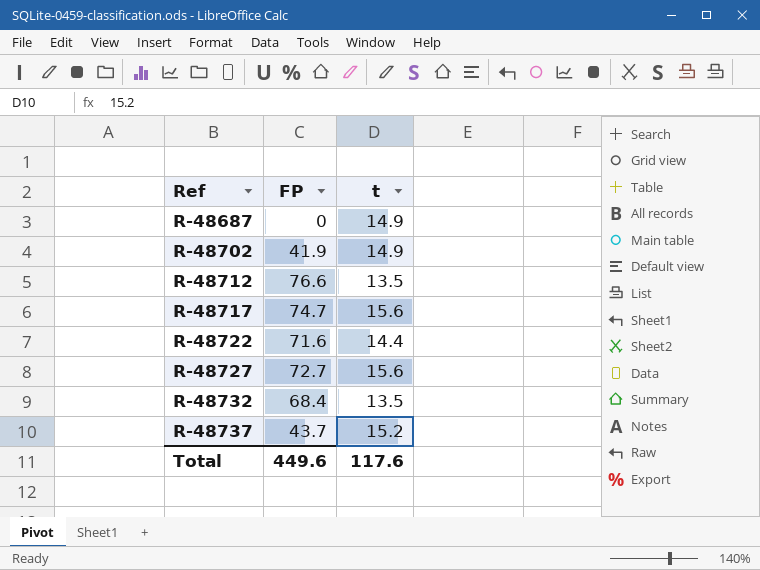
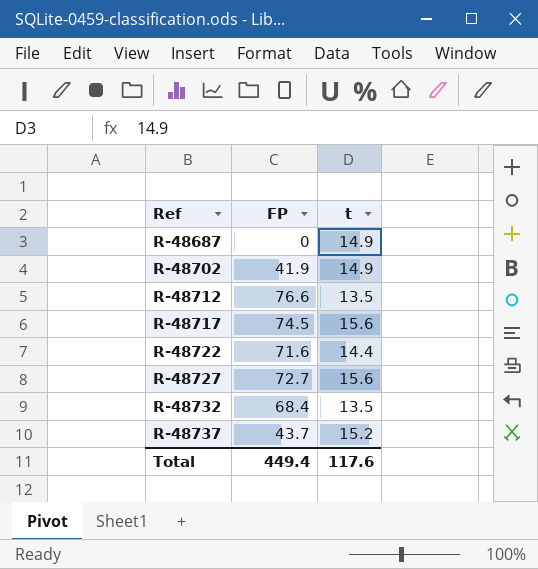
R-48717 | FP: 74.7 -> 74.5
Total | FP: 449.6 -> 449.4

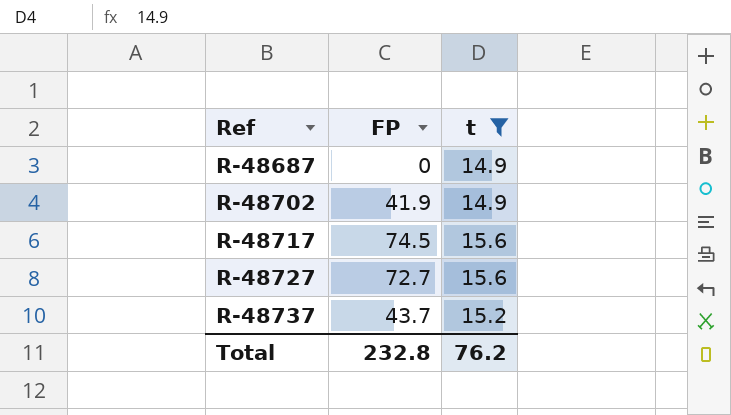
filter: none -> t >= 14.9
Total | FP: 449.4 -> 232.8
Total | t: 117.6 -> 76.2

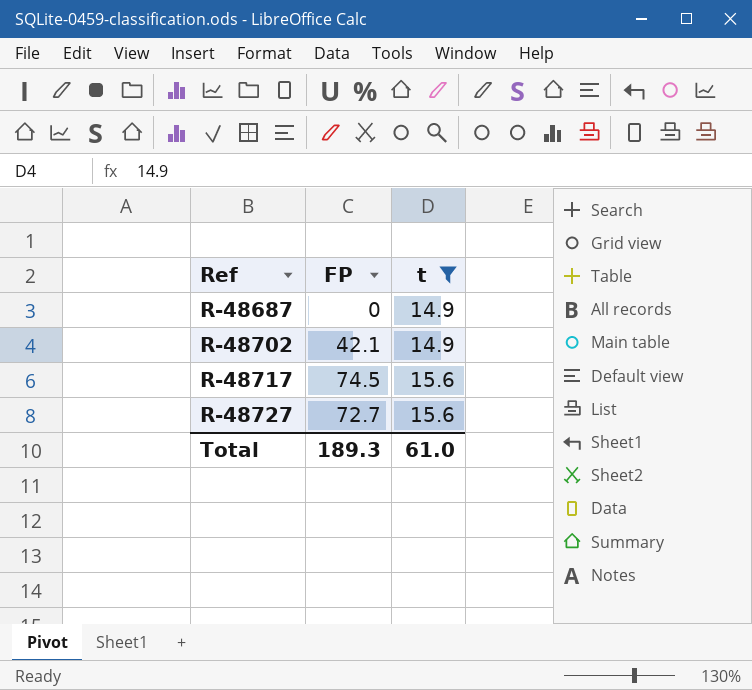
row R-48737: 43.7 | 15.2 -> none
R-48702 | FP: 41.9 -> 42.1
Total | FP: 232.8 -> 189.3
Total | t: 76.2 -> 61.0

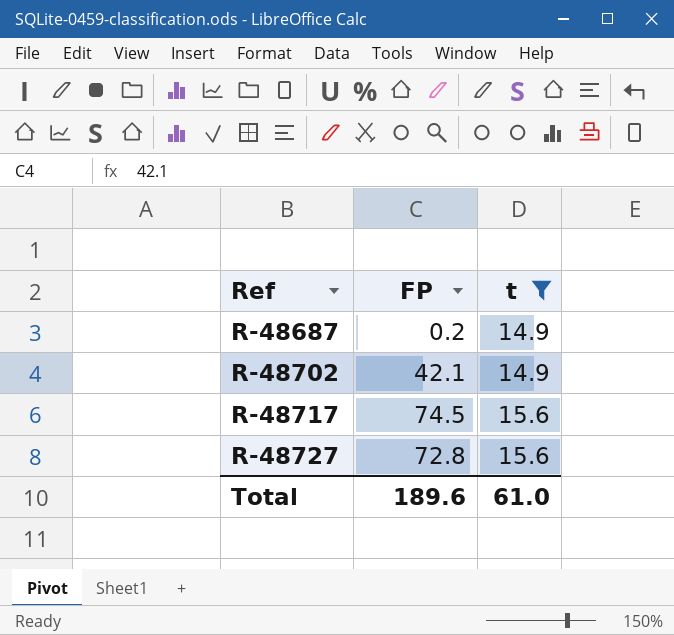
R-48687 | FP: 0 -> 0.2
R-48727 | FP: 72.7 -> 72.8
Total | FP: 189.3 -> 189.6

